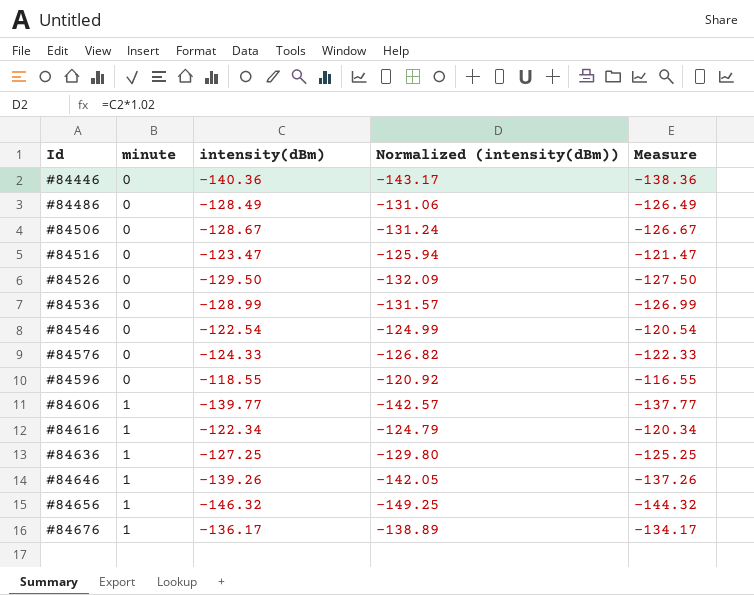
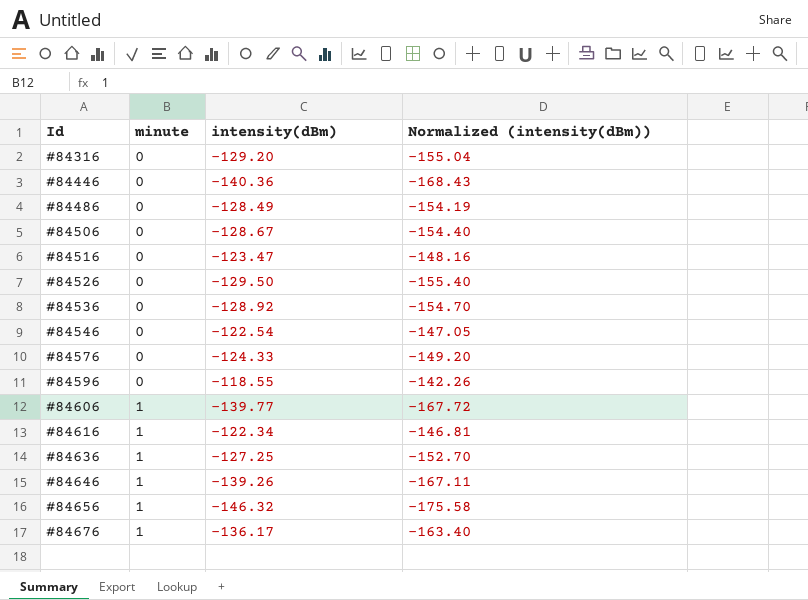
column Measure | formula: [intensity(dBm)] + 2 -> none
column Normalized (intensity(dBm)) | formula: [intensity(dBm)] * 1.02 -> [intensity(dBm)] * 1.2
row #84316: none -> 0 | -129.20 | -155.04
#84536 | intensity(dBm): -128.99 -> -128.92

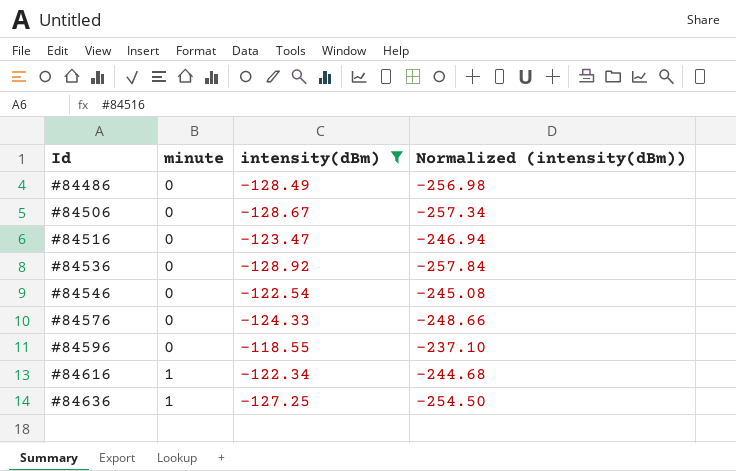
filter: none -> intensity(dBm) >= -128.92
column Normalized (intensity(dBm)) | formula: [intensity(dBm)] * 1.2 -> [intensity(dBm)] * 2

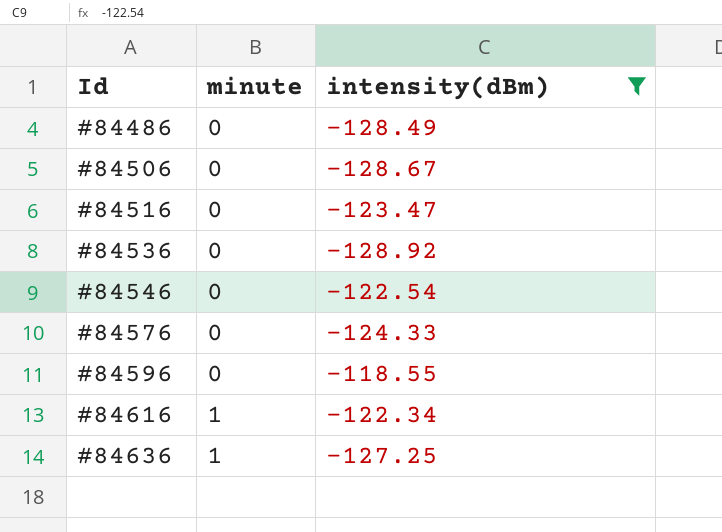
column Normalized (intensity(dBm)) | formula: [intensity(dBm)] * 2 -> none

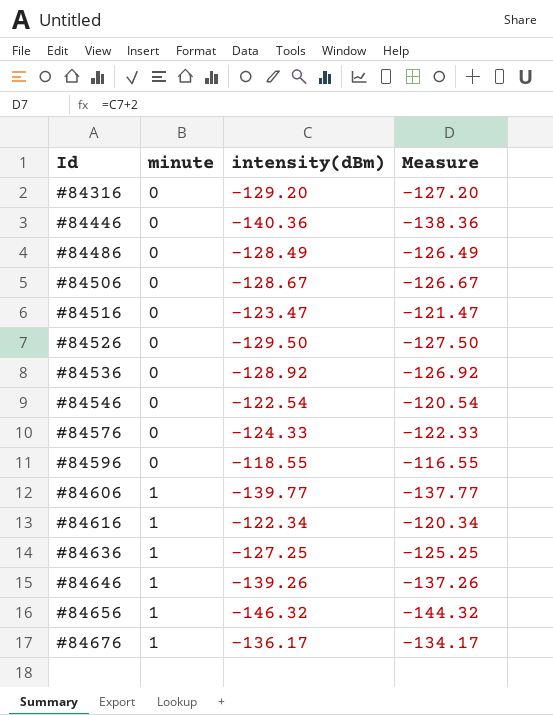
filter: intensity(dBm) >= -128.92 -> none
column Measure | formula: none -> [intensity(dBm)] + 2

